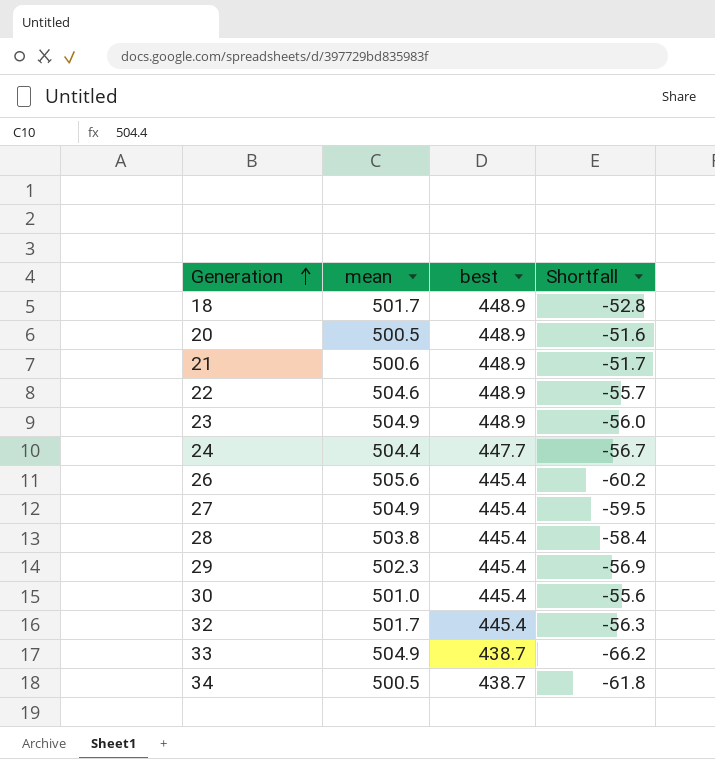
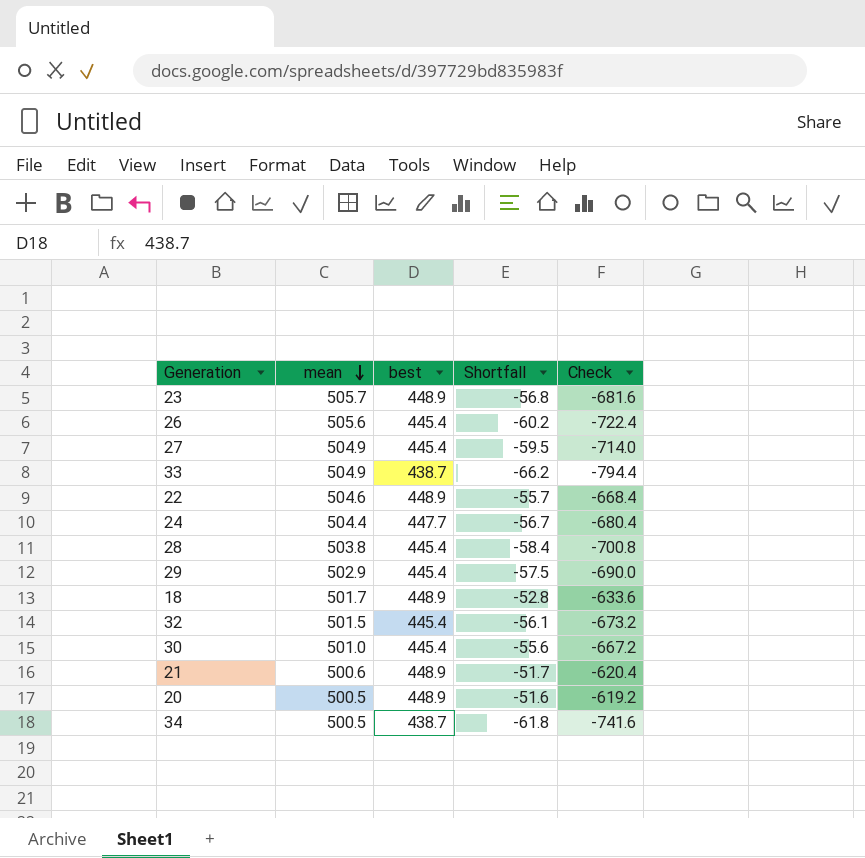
row order: Generation ascending -> mean descending
column Check | formula: none -> [Shortfall] * 12
23 | mean: 504.9 -> 505.7
23 | Shortfall: -56.0 -> -56.8
29 | mean: 502.3 -> 502.9
29 | Shortfall: -56.9 -> -57.5
32 | mean: 501.7 -> 501.5
32 | Shortfall: -56.3 -> -56.1

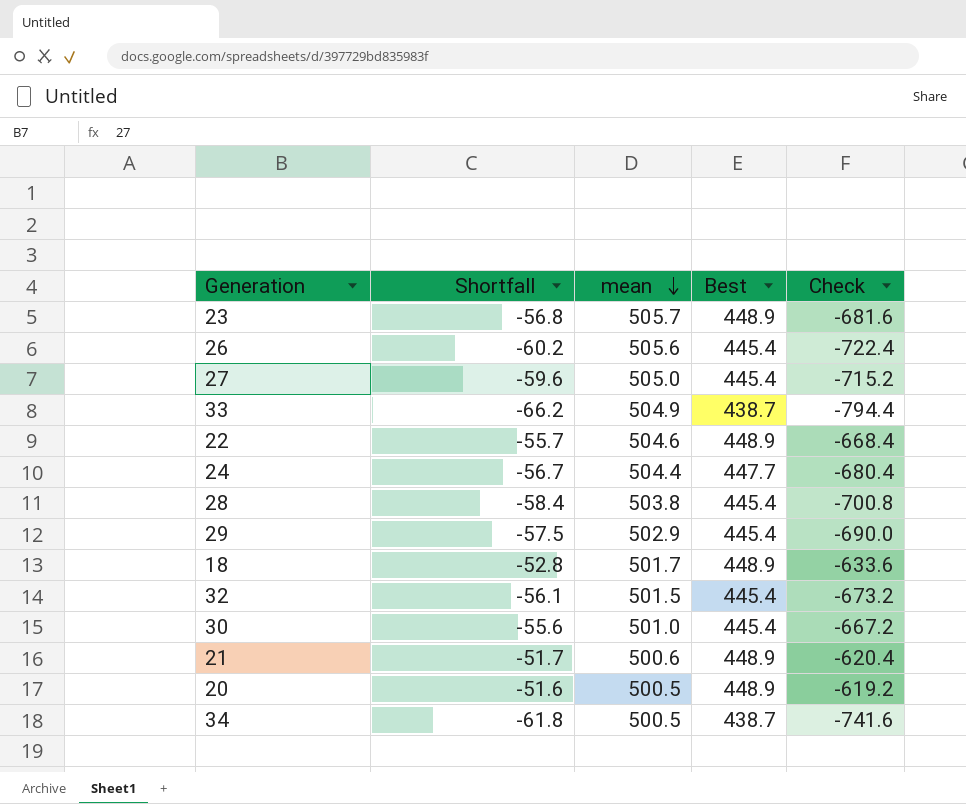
column Shortfall | position: 4 -> 2
column name: best -> Best
27 | Shortfall: -59.5 -> -59.6
27 | mean: 504.9 -> 505.0
27 | Check: -714.0 -> -715.2

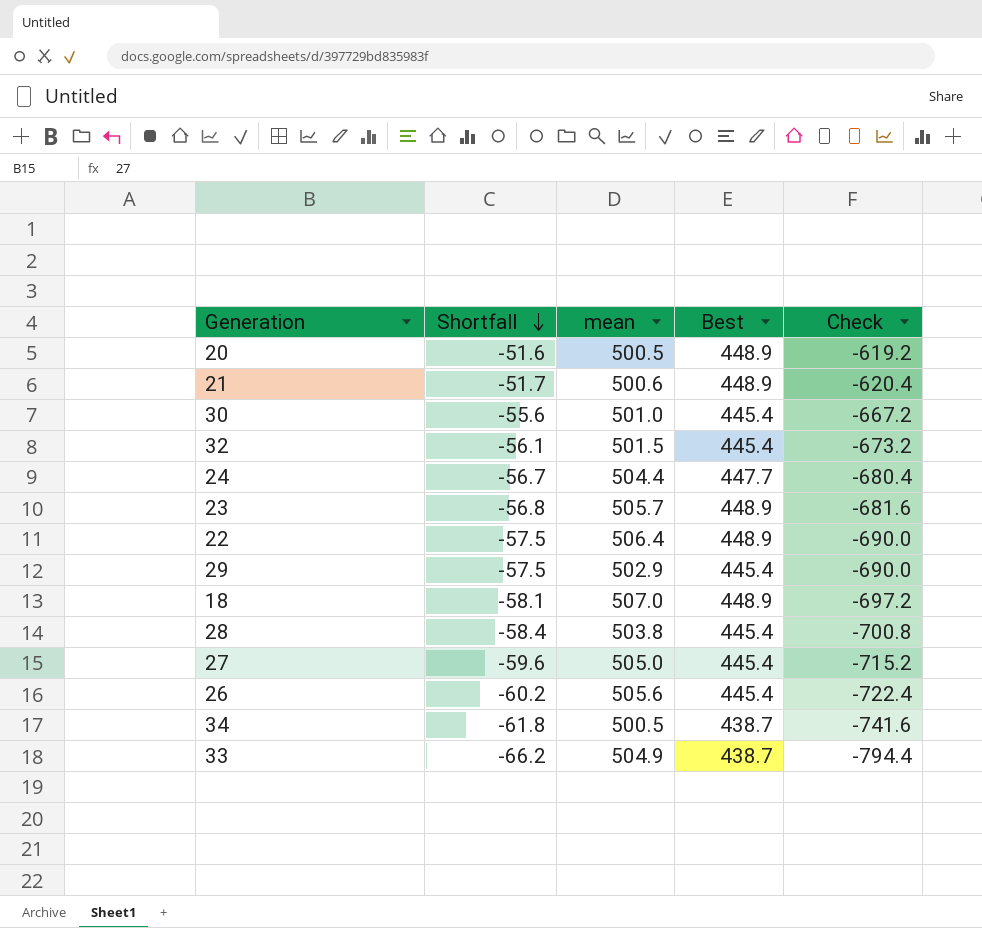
row order: mean descending -> Shortfall descending
22 | Shortfall: -55.7 -> -57.5
22 | mean: 504.6 -> 506.4
22 | Check: -668.4 -> -690.0
18 | Shortfall: -52.8 -> -58.1
18 | mean: 501.7 -> 507.0
18 | Check: -633.6 -> -697.2

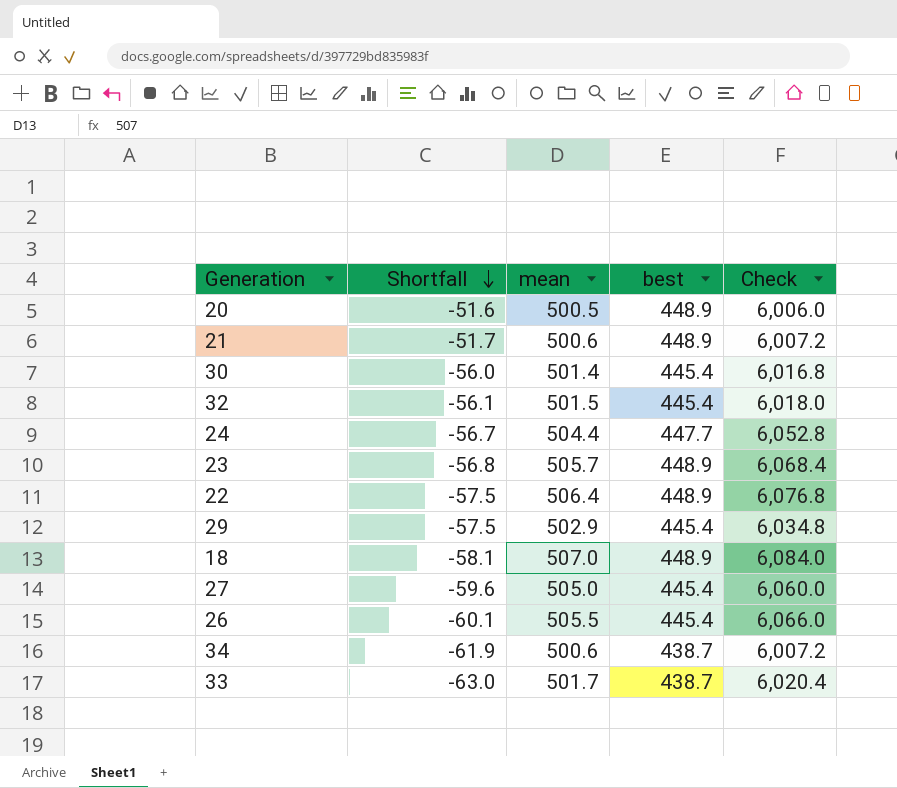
column name: Best -> best
column Check | formula: [Shortfall] * 12 -> [mean] * 12
row 28: -58.4 | 503.8 | 445.4 | -700.8 -> none
30 | Shortfall: -55.6 -> -56.0
30 | mean: 501.0 -> 501.4
26 | Shortfall: -60.2 -> -60.1
26 | mean: 505.6 -> 505.5
34 | Shortfall: -61.8 -> -61.9
34 | mean: 500.5 -> 500.6
33 | Shortfall: -66.2 -> -63.0
33 | mean: 504.9 -> 501.7

